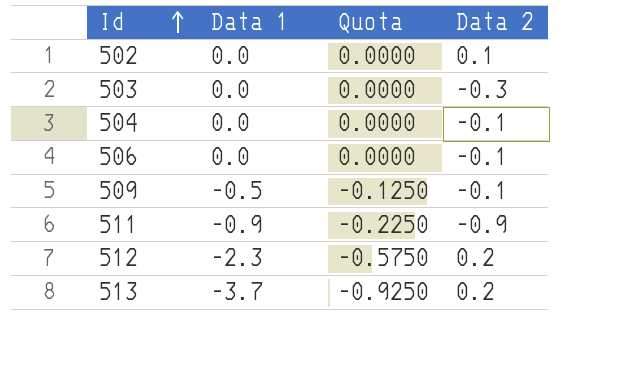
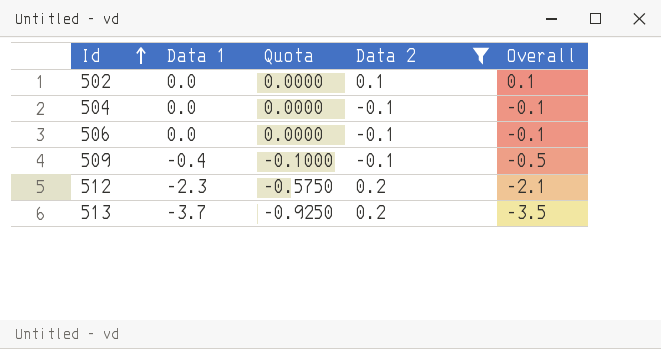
filter: none -> Data 2 >= -0.1
column Overall | formula: none -> [Data 1] + [Data 2]
509 | Data 1: -0.5 -> -0.4
509 | Quota: -0.1250 -> -0.1000

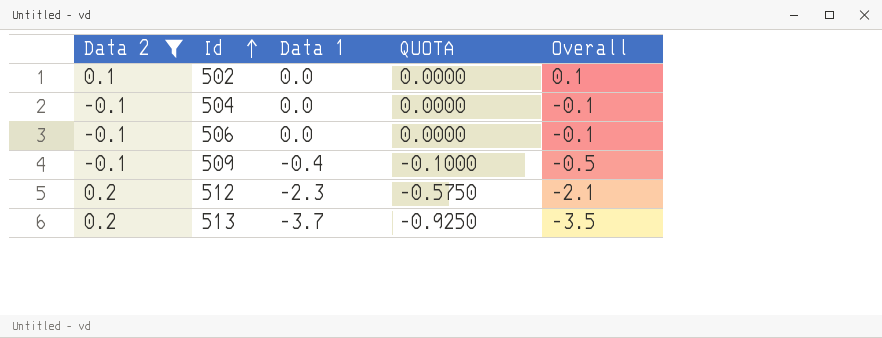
column Data 2 | position: 4 -> 1
column name: Quota -> QUOTA

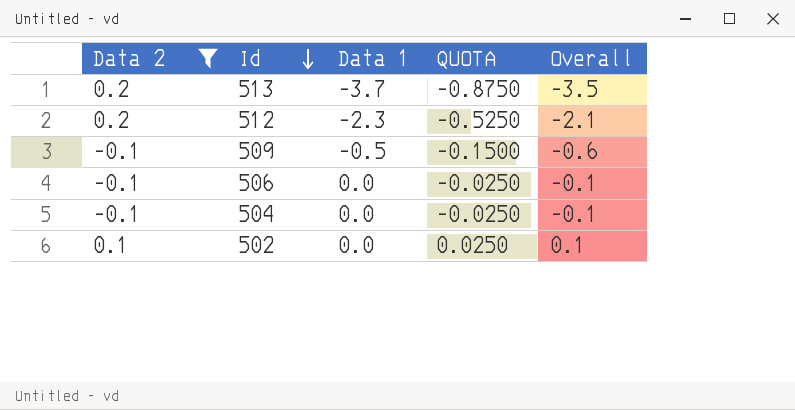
row order: Id ascending -> Id descending
column QUOTA | formula: [Data 1] * 0.25 -> [Overall] * 0.25
509 | Data 1: -0.4 -> -0.5
509 | Overall: -0.5 -> -0.6

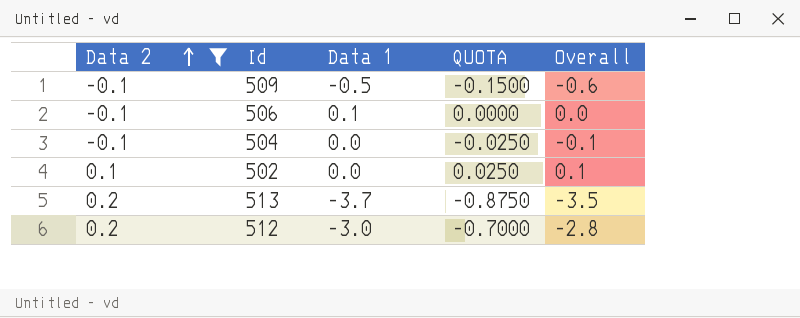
row order: Id descending -> Data 2 ascending
506 | Data 1: 0.0 -> 0.1
506 | QUOTA: -0.0250 -> 0.0000
506 | Overall: -0.1 -> 0.0
512 | Data 1: -2.3 -> -3.0
512 | QUOTA: -0.5250 -> -0.7000
512 | Overall: -2.1 -> -2.8

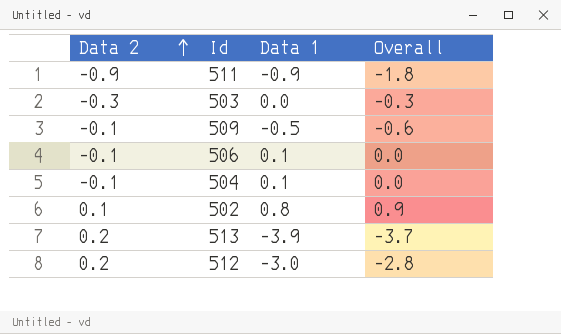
filter: Data 2 >= -0.1 -> none
column QUOTA | formula: [Overall] * 0.25 -> none
504 | Data 1: 0.0 -> 0.1
504 | Overall: -0.1 -> 0.0
502 | Data 1: 0.0 -> 0.8
502 | Overall: 0.1 -> 0.9
513 | Data 1: -3.7 -> -3.9
513 | Overall: -3.5 -> -3.7

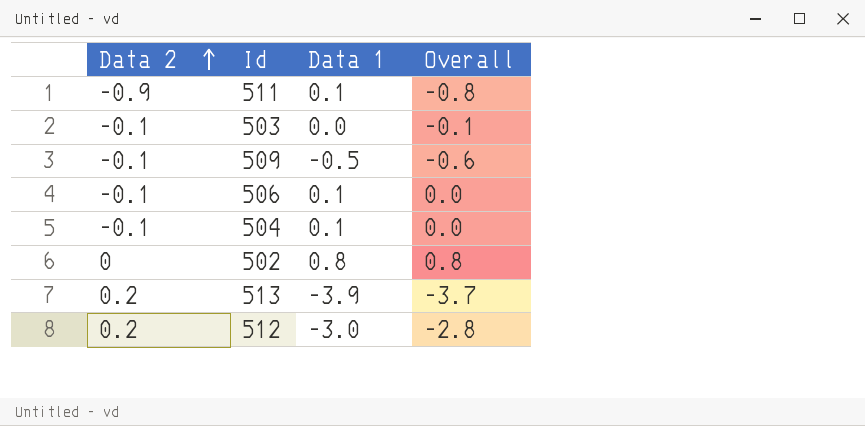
511 | Data 1: -0.9 -> 0.1
511 | Overall: -1.8 -> -0.8
503 | Data 2: -0.3 -> -0.1
503 | Overall: -0.3 -> -0.1
502 | Data 2: 0.1 -> 0
502 | Overall: 0.9 -> 0.8

